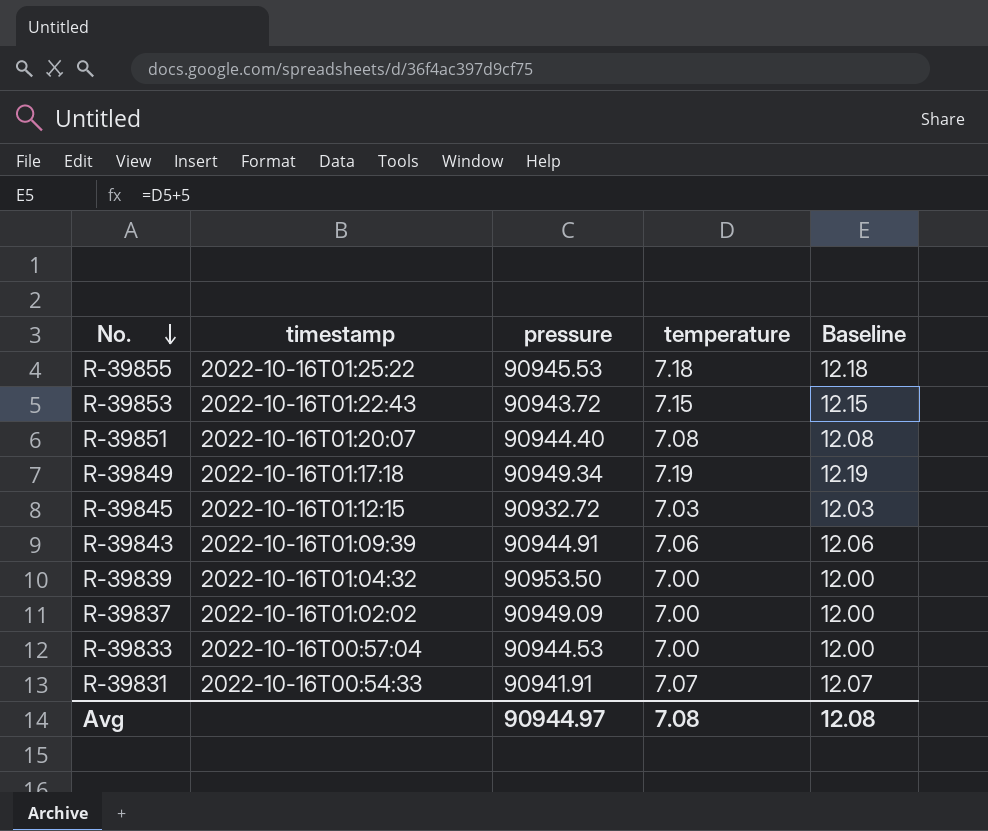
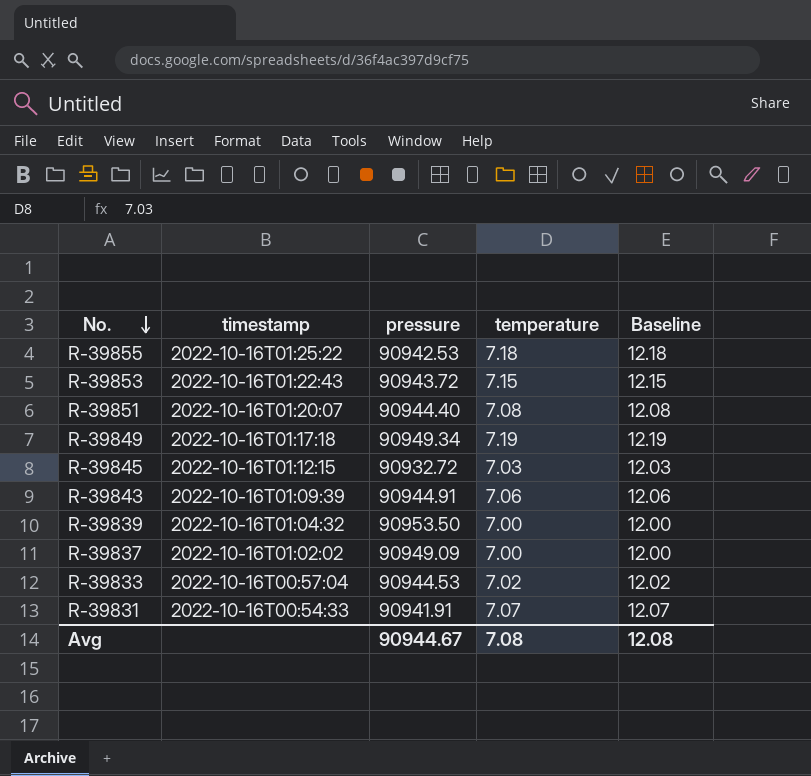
R-39855 | pressure: 90945.53 -> 90942.53
R-39833 | temperature: 7.00 -> 7.02
R-39833 | Baseline: 12.00 -> 12.02
Avg | pressure: 90944.97 -> 90944.67

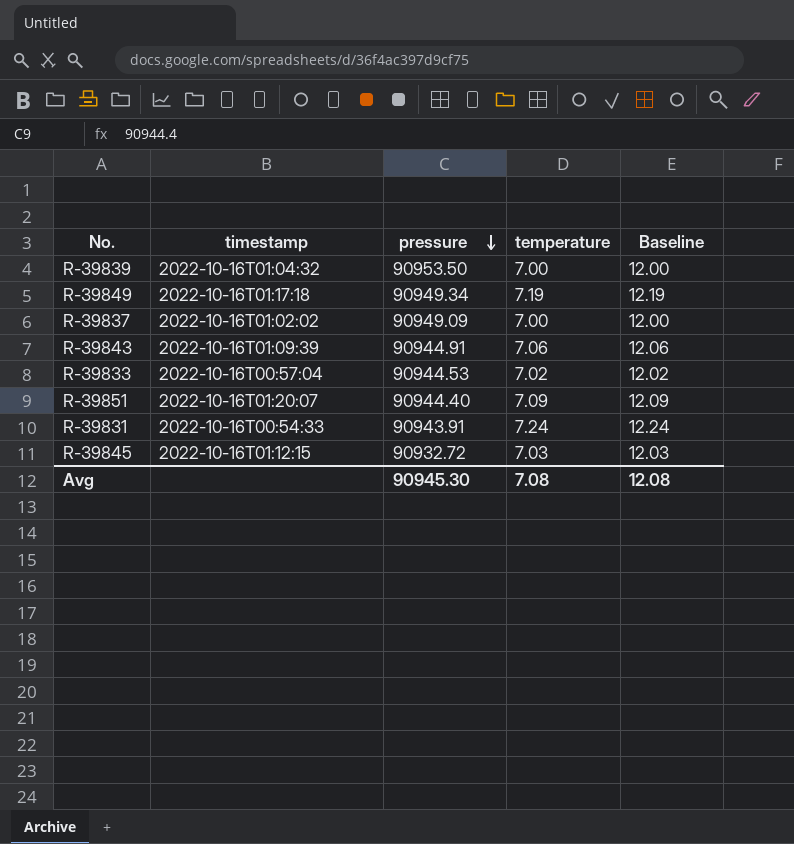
row order: No. descending -> pressure descending
row R-39855: 2022-10-16T01:25:22 | 90942.53 | 7.18 | 12.18 -> none
row R-39853: 2022-10-16T01:22:43 | 90943.72 | 7.15 | 12.15 -> none
R-39851 | temperature: 7.08 -> 7.09
R-39851 | Baseline: 12.08 -> 12.09
R-39831 | pressure: 90941.91 -> 90943.91
R-39831 | temperature: 7.07 -> 7.24
R-39831 | Baseline: 12.07 -> 12.24
Avg | pressure: 90944.67 -> 90945.30

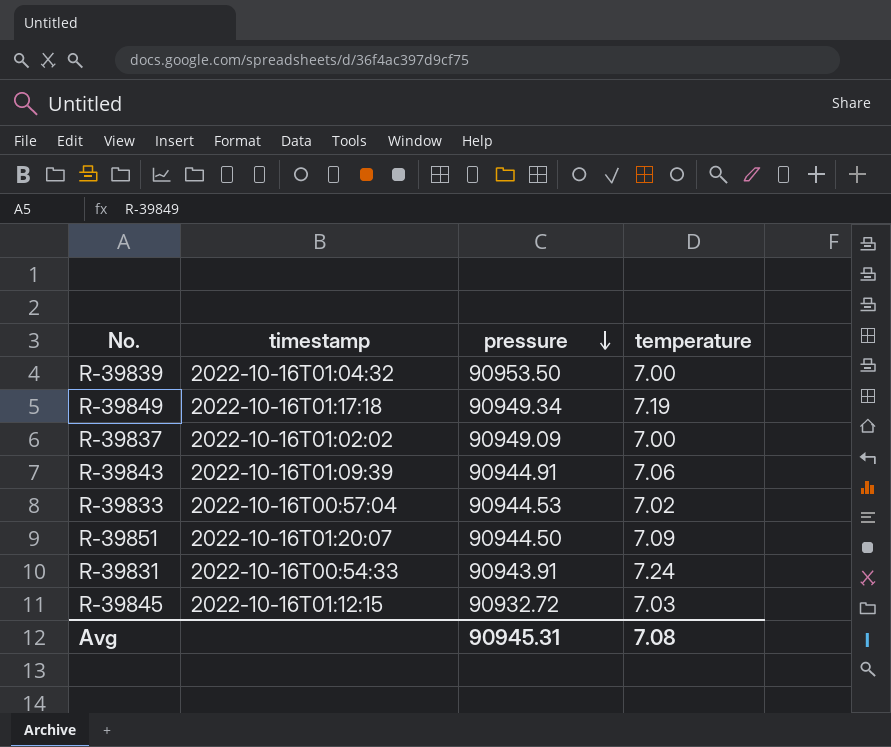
column Baseline | formula: [temperature] + 5 -> none
R-39851 | pressure: 90944.40 -> 90944.50
Avg | pressure: 90945.30 -> 90945.31

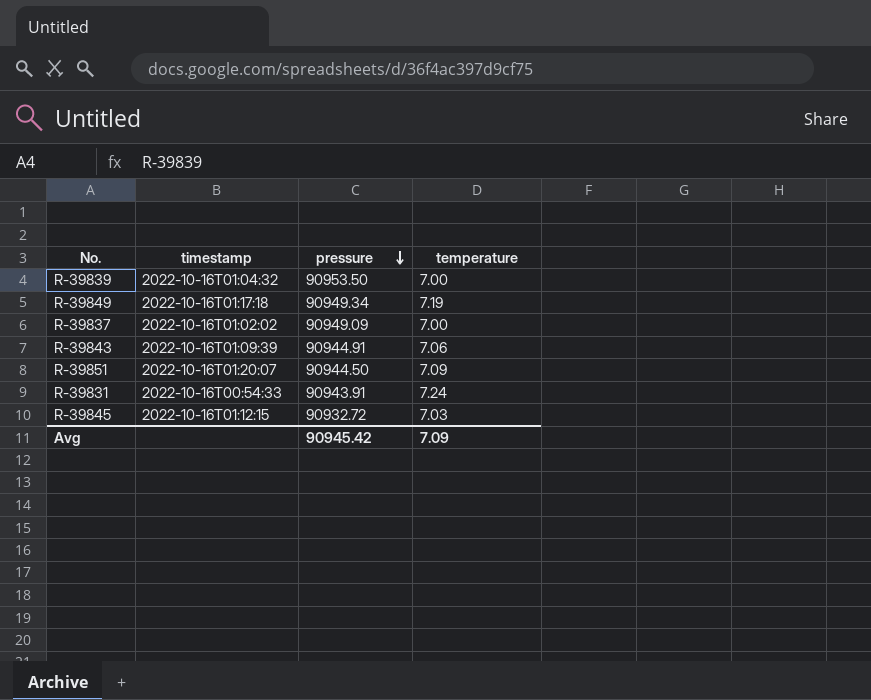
row R-39833: 2022-10-16T00:57:04 | 90944.53 | 7.02 -> none
Avg | pressure: 90945.31 -> 90945.42
Avg | temperature: 7.08 -> 7.09

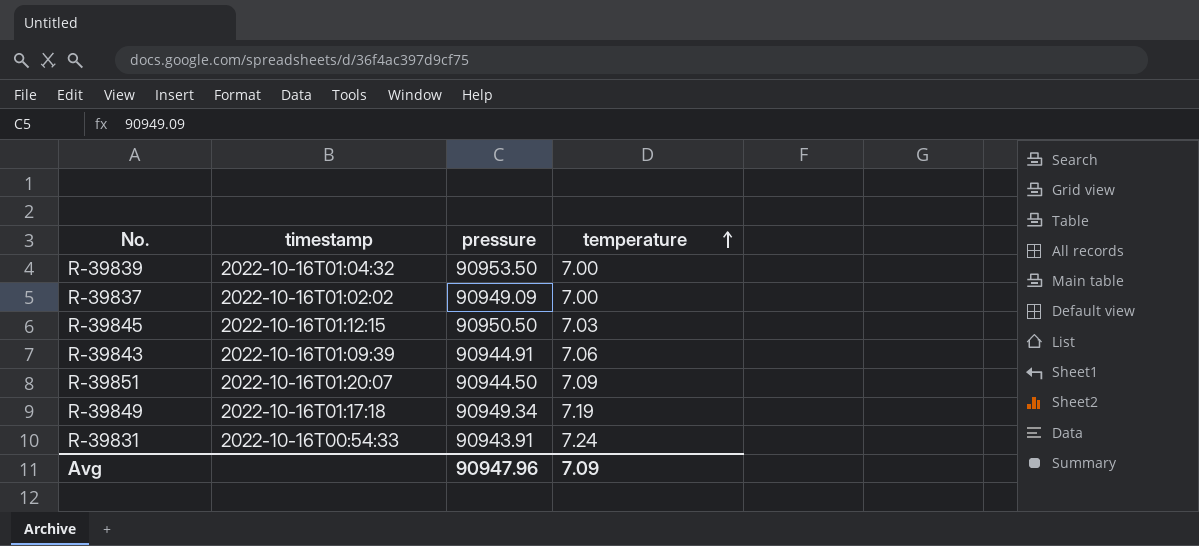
row order: pressure descending -> temperature ascending
R-39845 | pressure: 90932.72 -> 90950.50
Avg | pressure: 90945.42 -> 90947.96

